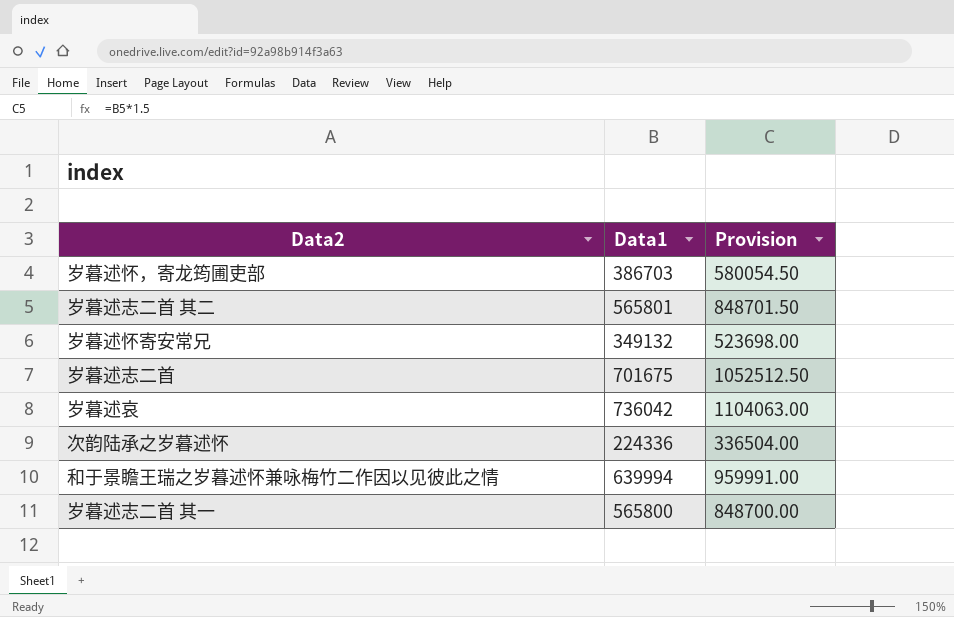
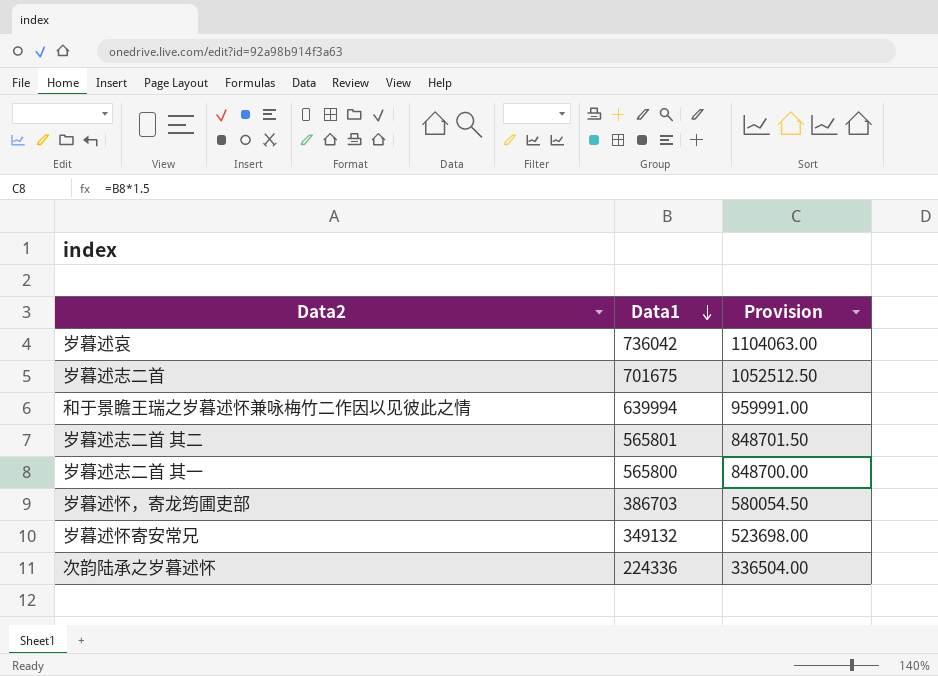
row order: none -> Data1 descending

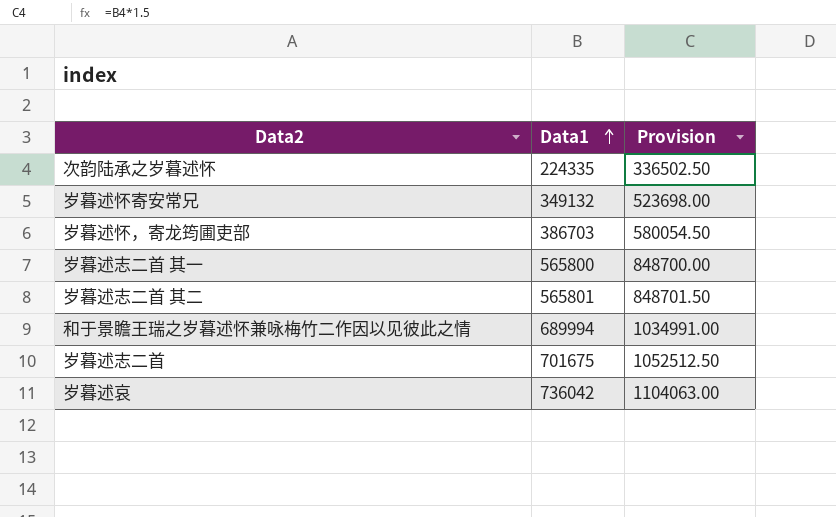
row order: Data1 descending -> Data1 ascending
次韵陆承之岁暮述怀 | Data1: 224336 -> 224335
次韵陆承之岁暮述怀 | Provision: 336504.00 -> 336502.50
和于景瞻王瑞之岁暮述怀兼咏梅竹二作因以见彼此之情 | Data1: 639994 -> 689994
和于景瞻王瑞之岁暮述怀兼咏梅竹二作因以见彼此之情 | Provision: 959991.00 -> 1034991.00

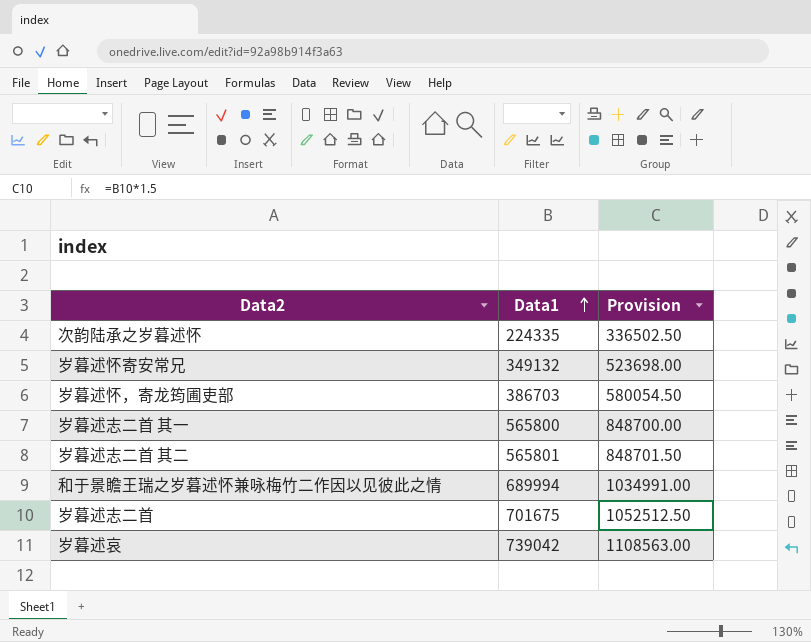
岁暮述哀 | Data1: 736042 -> 739042
岁暮述哀 | Provision: 1104063.00 -> 1108563.00

